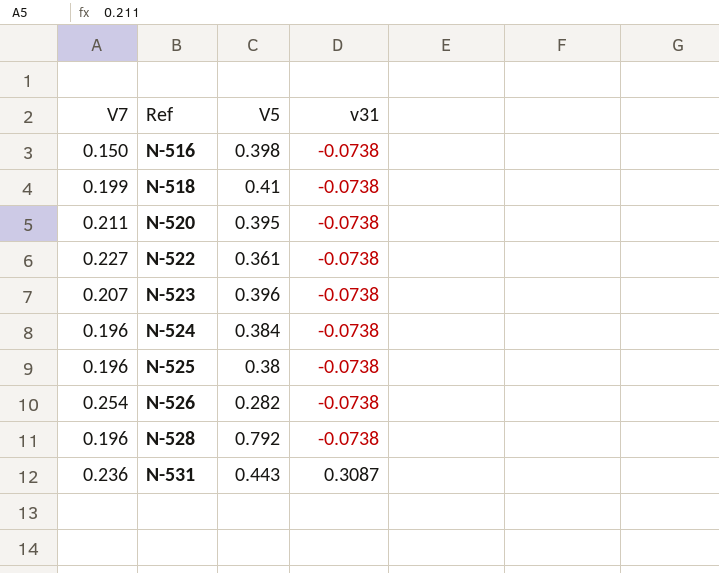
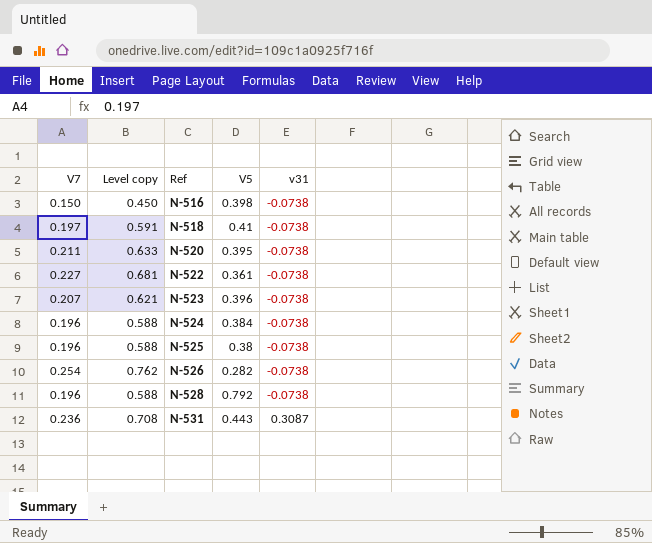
column Level copy | formula: none -> [V7] * 3
N-518 | V7: 0.199 -> 0.197

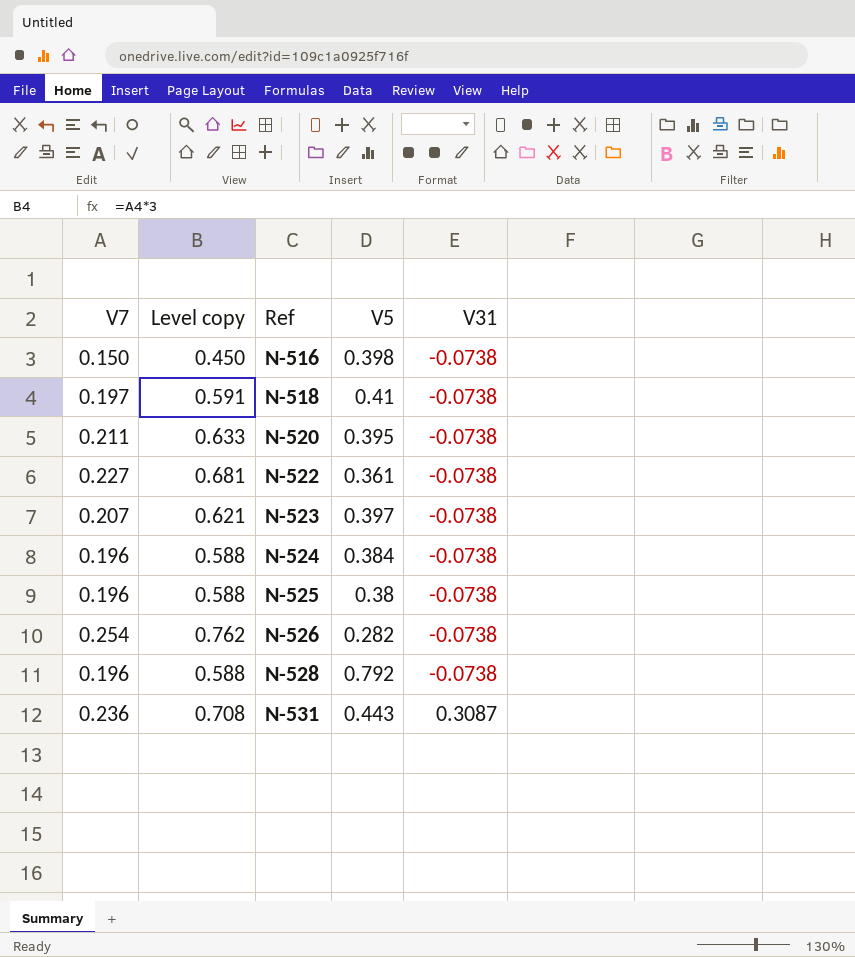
column name: v31 -> V31
N-523 | V5: 0.396 -> 0.397

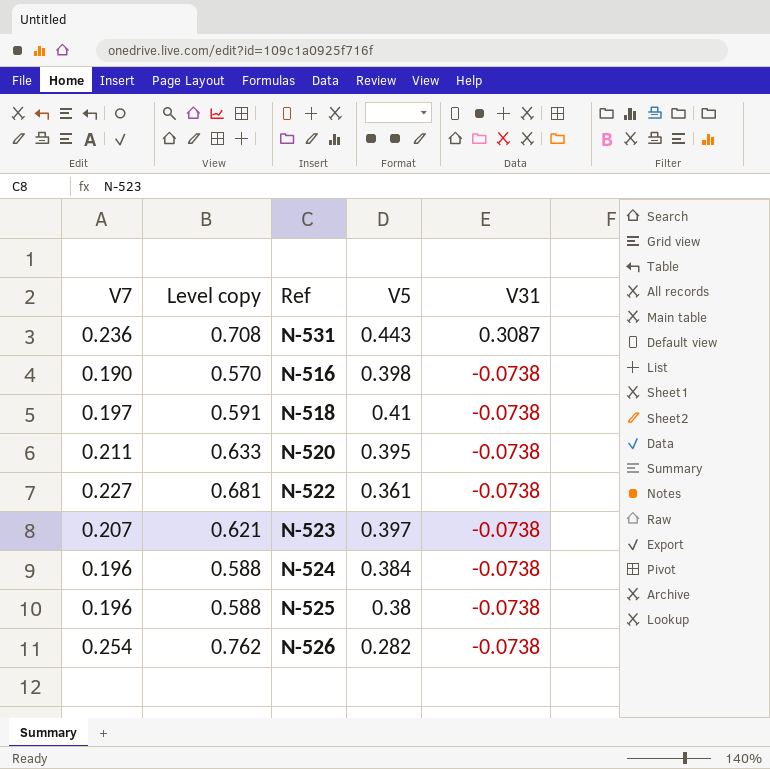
row order: Ref ascending -> V31 descending
row N-528: 0.196 | 0.588 | 0.792 | -0.0738 -> none
N-516 | V7: 0.150 -> 0.190
N-516 | Level copy: 0.450 -> 0.570

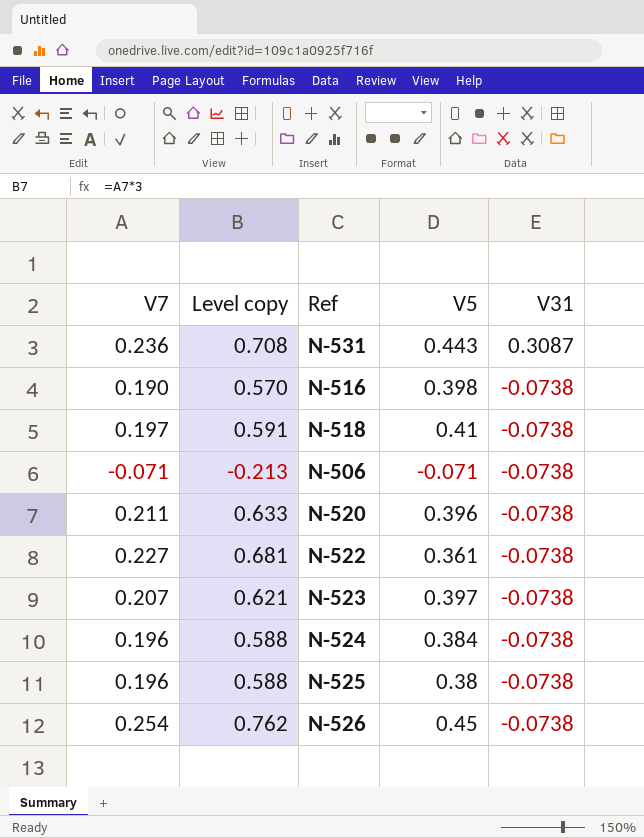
row N-506: none -> -0.071 | -0.213 | -0.071 | -0.0738
N-520 | V5: 0.395 -> 0.396
N-526 | V5: 0.282 -> 0.45

